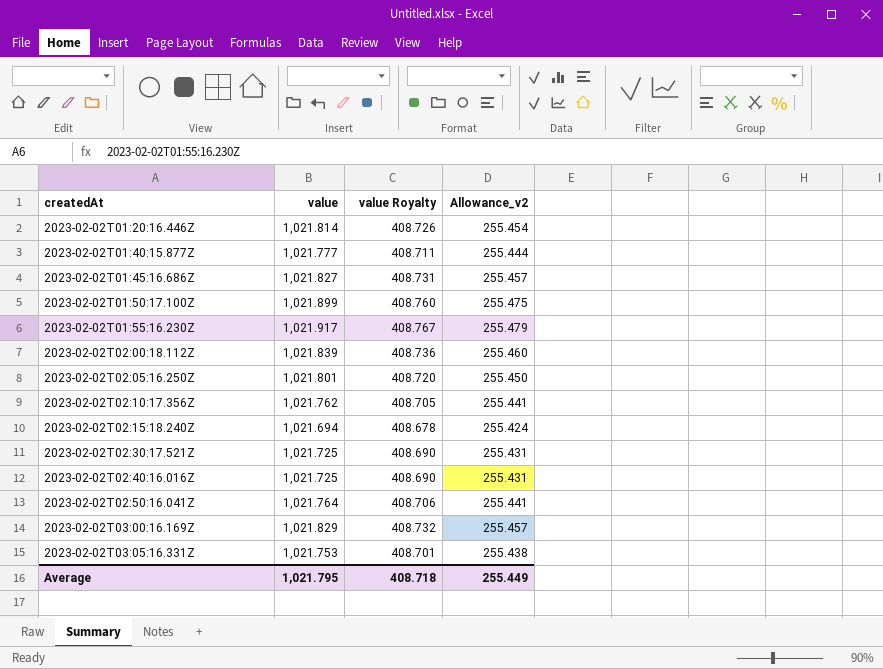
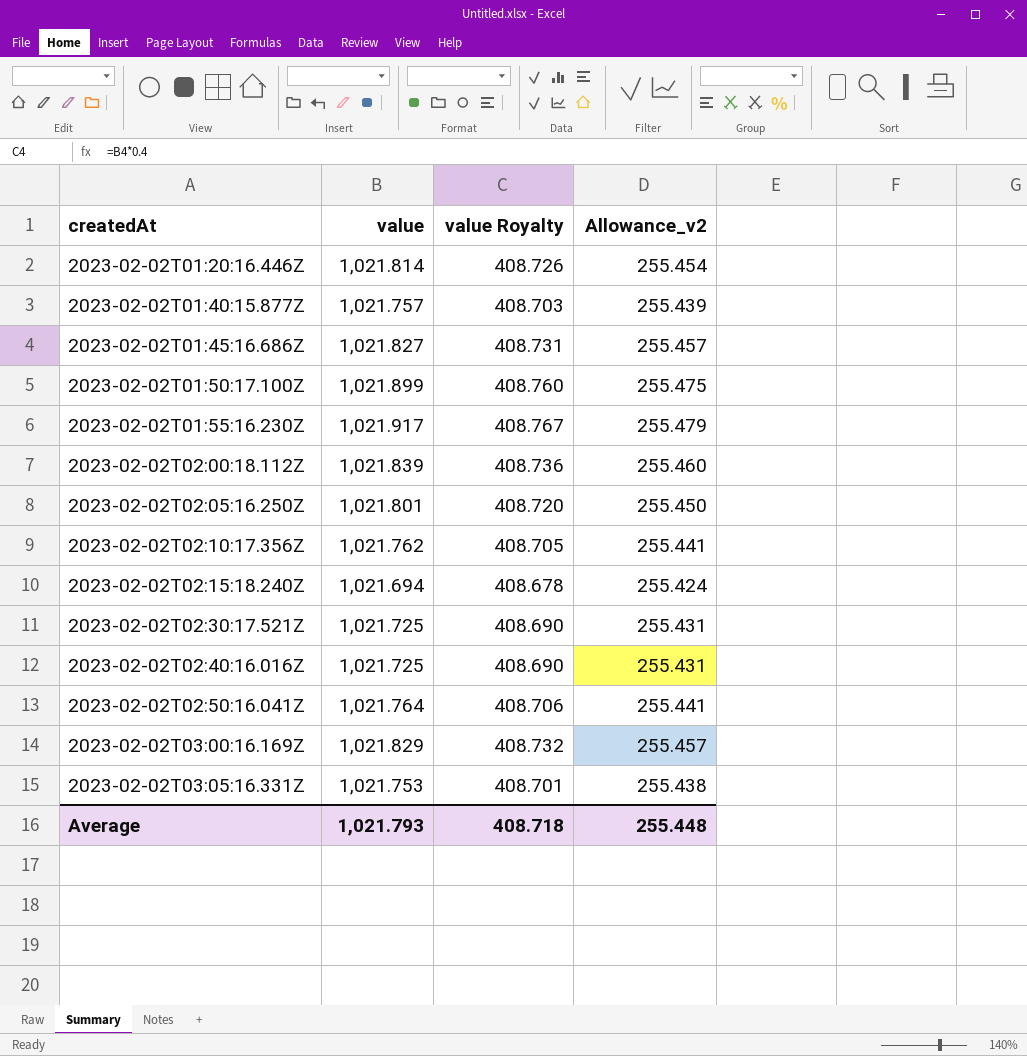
2023-02-02T01:40:15.877Z | value: 1,021.777 -> 1,021.757
2023-02-02T01:40:15.877Z | value Royalty: 408.711 -> 408.703
2023-02-02T01:40:15.877Z | Allowance_v2: 255.444 -> 255.439
Average | value: 1,021.795 -> 1,021.793
Average | Allowance_v2: 255.449 -> 255.448

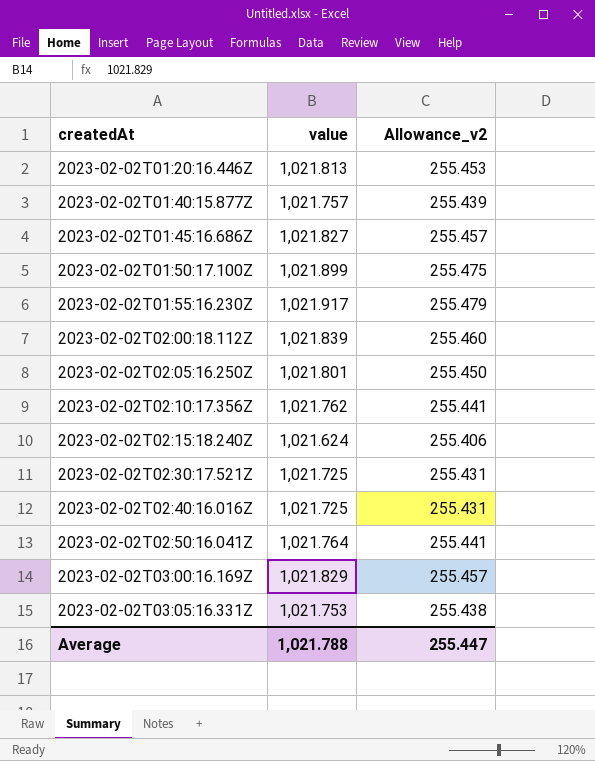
column value Royalty | formula: [value] * 0.4 -> none
2023-02-02T01:20:16.446Z | value: 1,021.814 -> 1,021.813
2023-02-02T01:20:16.446Z | Allowance_v2: 255.454 -> 255.453
2023-02-02T02:15:18.240Z | value: 1,021.694 -> 1,021.624
2023-02-02T02:15:18.240Z | Allowance_v2: 255.424 -> 255.406
Average | value: 1,021.793 -> 1,021.788
Average | Allowance_v2: 255.448 -> 255.447

